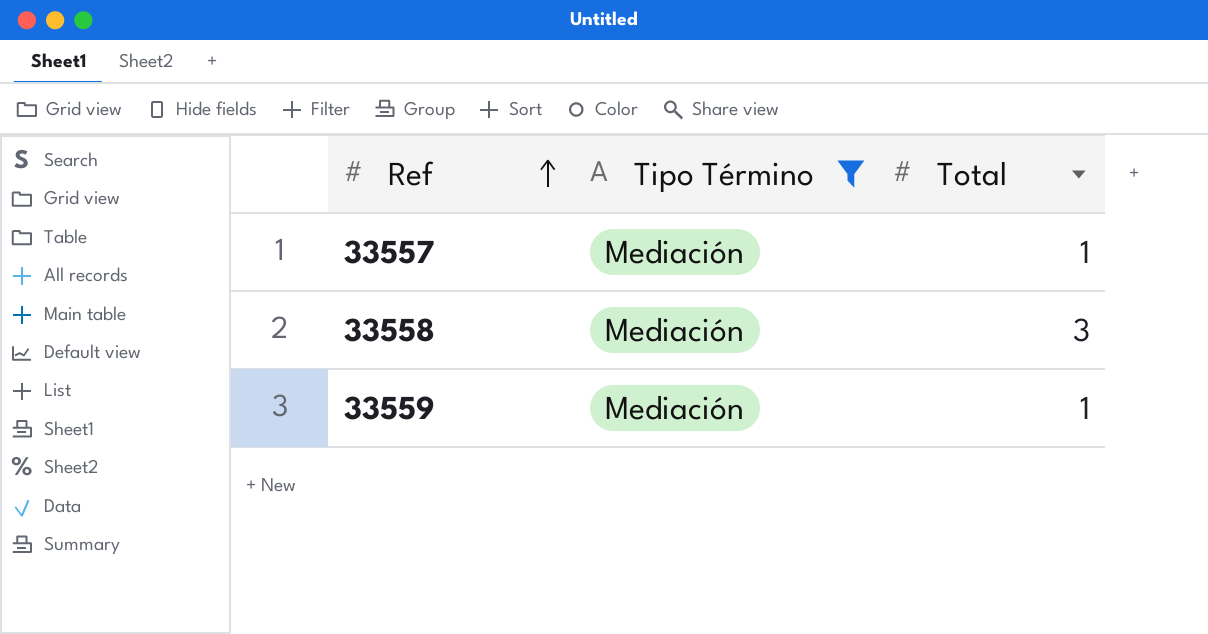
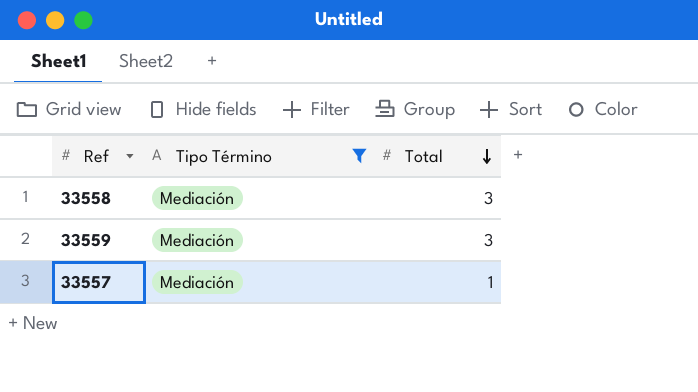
row order: Ref ascending -> Total descending
33559 | Total: 1 -> 3

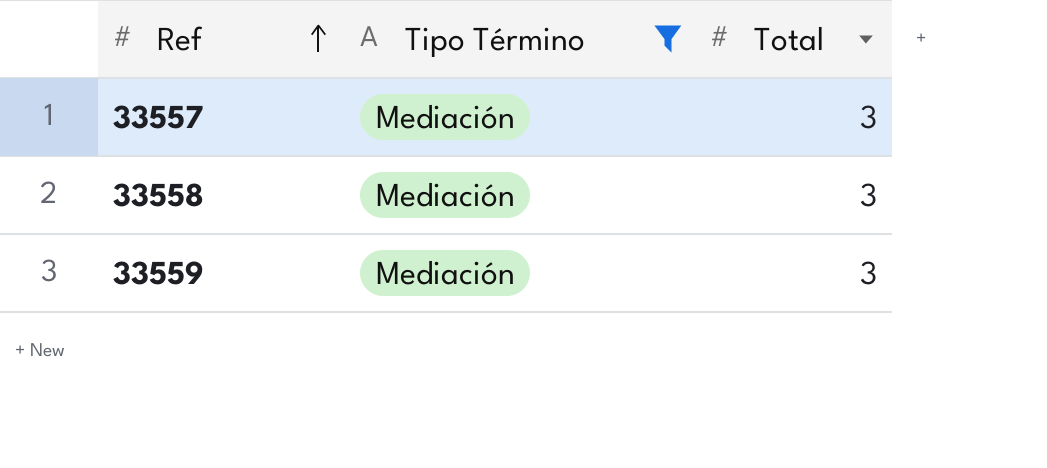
row order: Total descending -> Ref ascending
33557 | Total: 1 -> 3

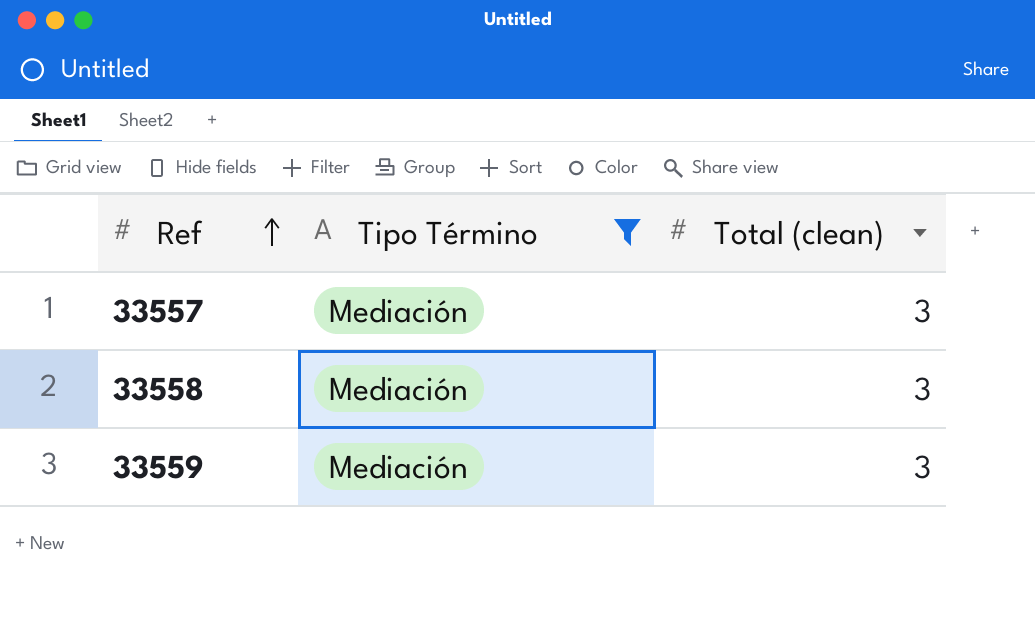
column name: Total -> Total (clean)

